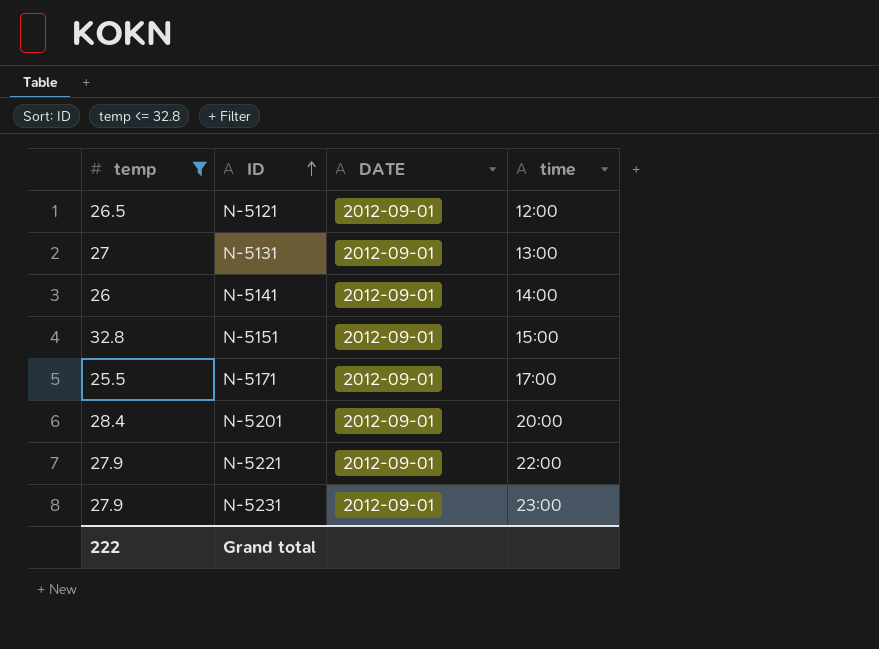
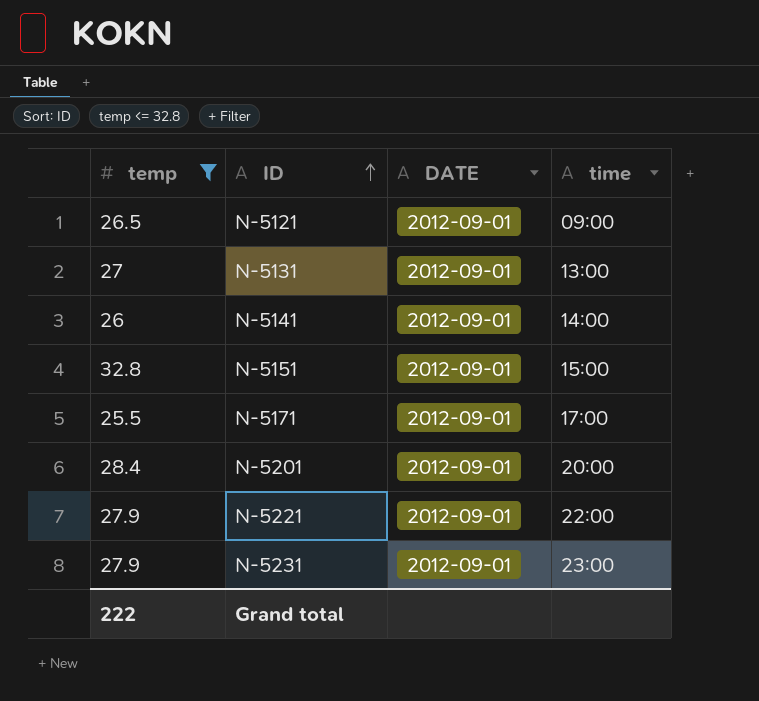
N-5121 | time: 12:00 -> 09:00

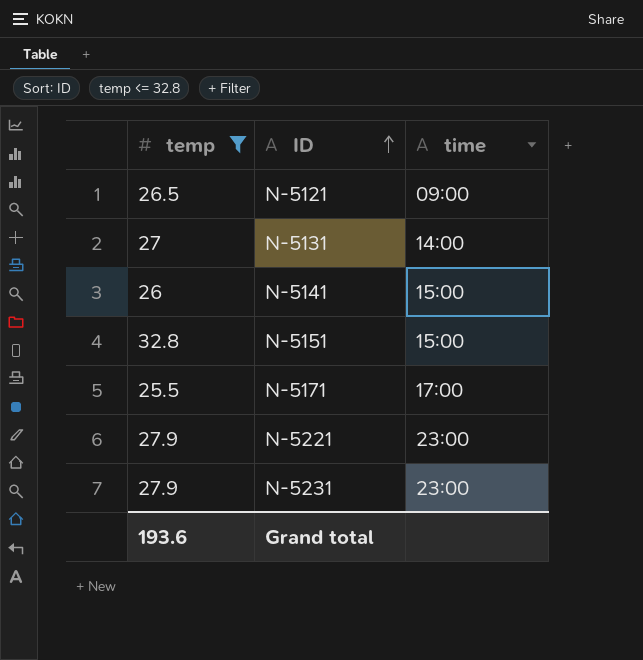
column DATE | position: 3 -> none
row N-5201: 28.4 | 2012-09-01 | 20:00 -> none
N-5131 | time: 13:00 -> 14:00
N-5141 | time: 14:00 -> 15:00
N-5221 | time: 22:00 -> 23:00
Grand total | temp: 222 -> 193.6

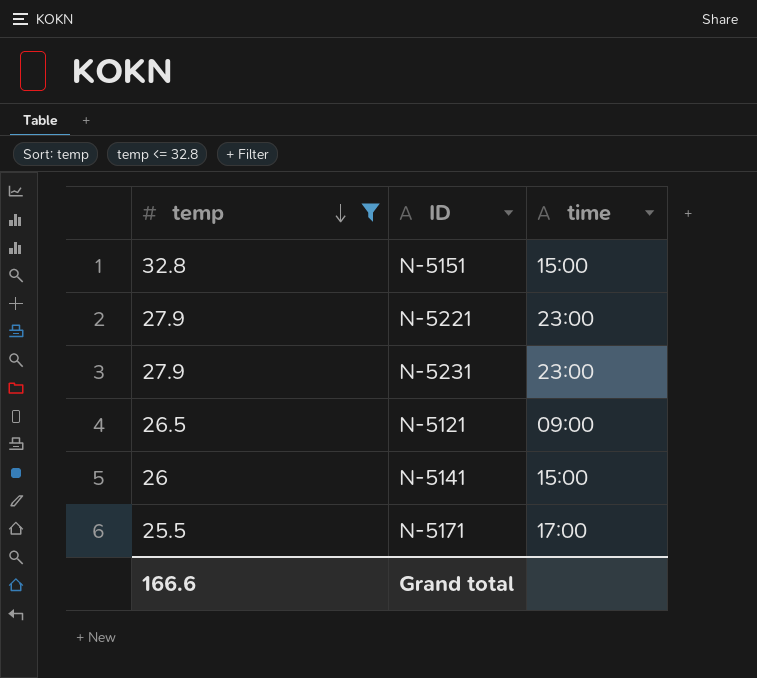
row order: ID ascending -> temp descending
row N-5131: 27 | 14:00 -> none
Grand total | temp: 193.6 -> 166.6

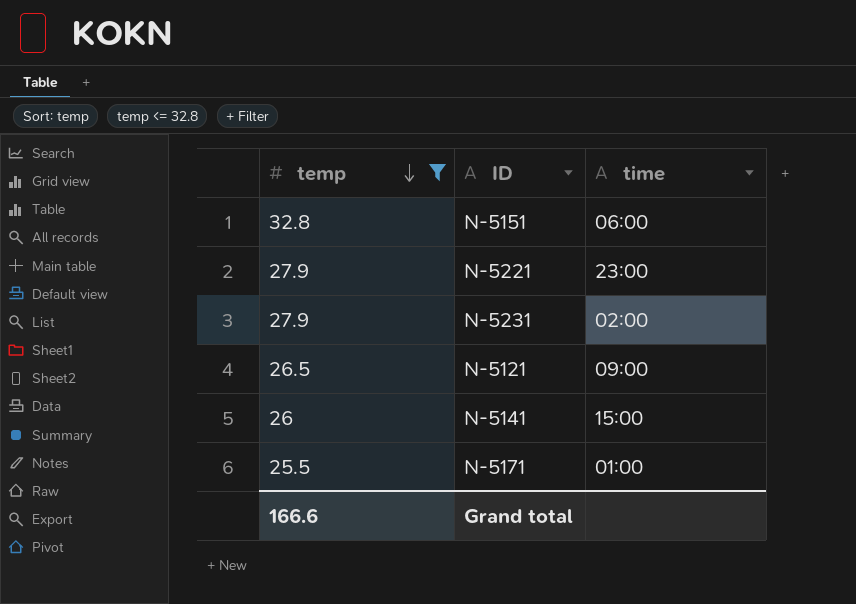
N-5151 | time: 15:00 -> 06:00
N-5231 | time: 23:00 -> 02:00
N-5171 | time: 17:00 -> 01:00

